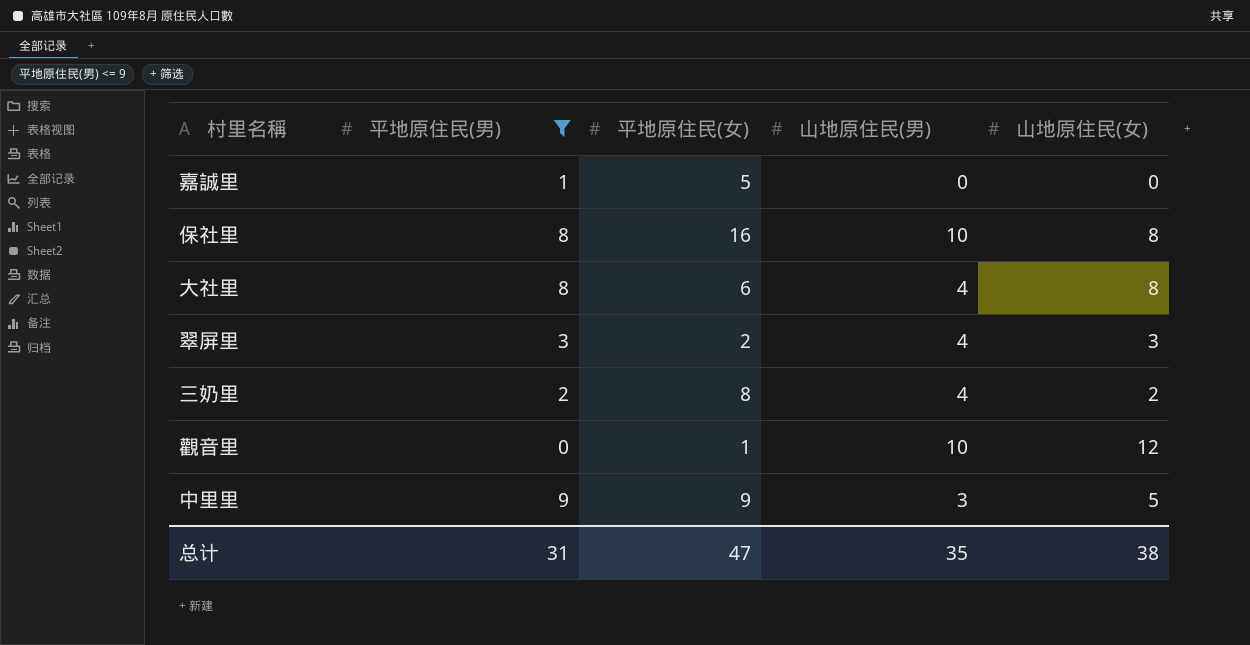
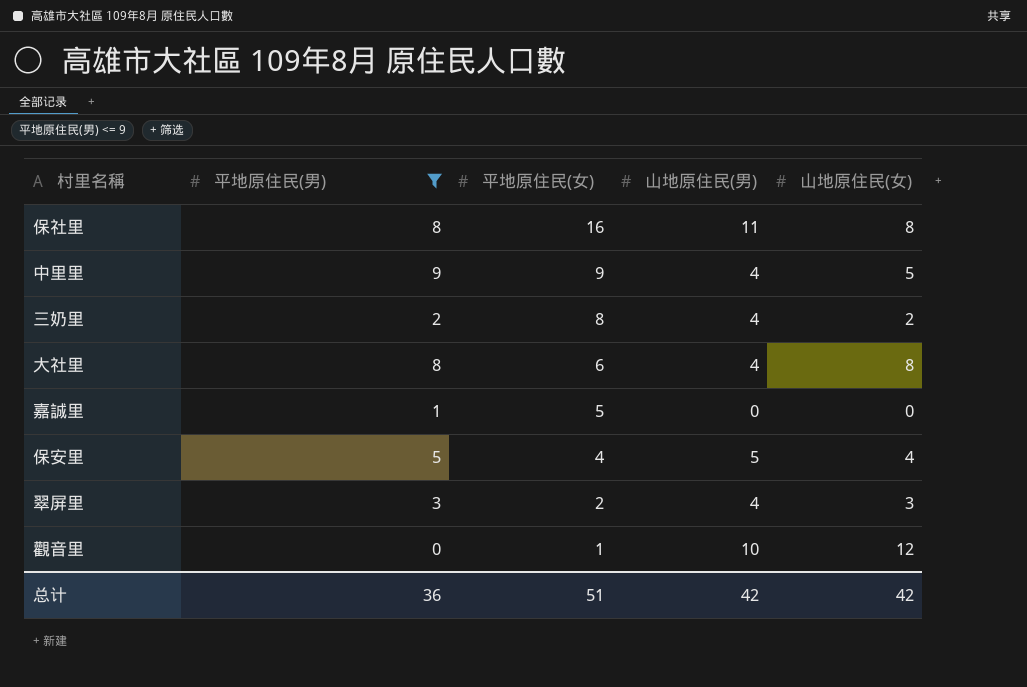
row order: none -> 平地原住民(女) descending
保社里 | 山地原住民(男): 10 -> 11
中里里 | 山地原住民(男): 3 -> 4
row 保安里: none -> 5 | 4 | 5 | 4
总计 | 平地原住民(男): 31 -> 36
总计 | 平地原住民(女): 47 -> 51
总计 | 山地原住民(男): 35 -> 42
总计 | 山地原住民(女): 38 -> 42

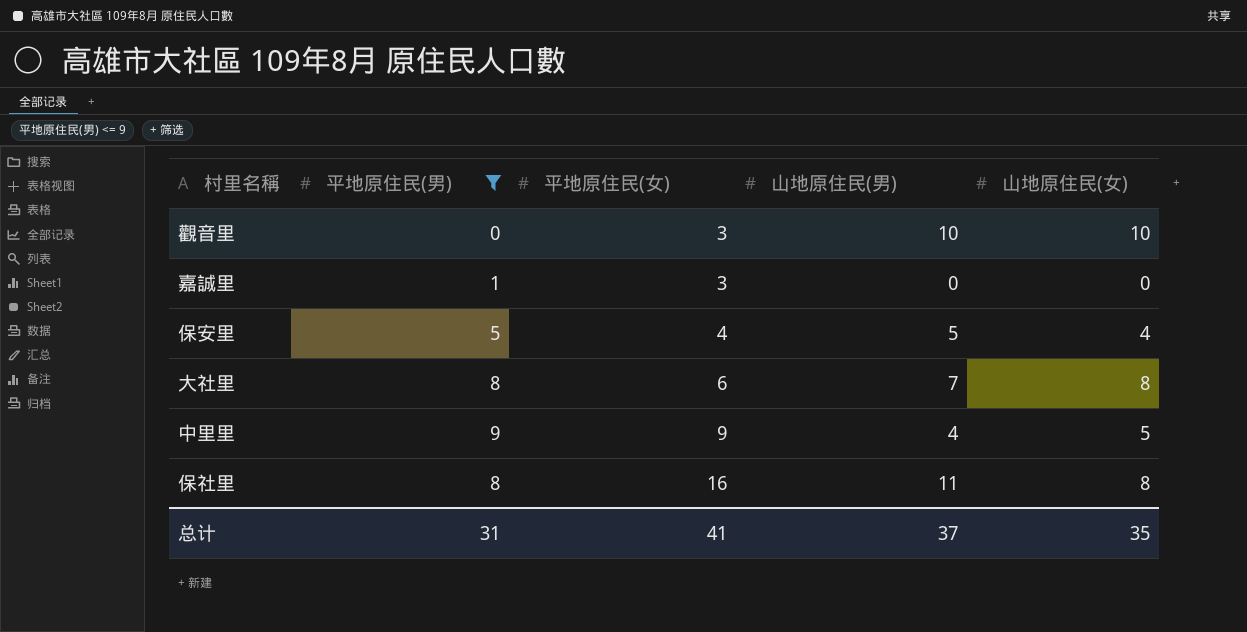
row order: 平地原住民(女) descending -> 平地原住民(女) ascending
row 三奶里: 2 | 8 | 4 | 2 -> none
row 翠屏里: 3 | 2 | 4 | 3 -> none
觀音里 | 平地原住民(女): 1 -> 3
觀音里 | 山地原住民(女): 12 -> 10
嘉誠里 | 平地原住民(女): 5 -> 3
大社里 | 山地原住民(男): 4 -> 7
总计 | 平地原住民(男): 36 -> 31
总计 | 平地原住民(女): 51 -> 41
总计 | 山地原住民(男): 42 -> 37
总计 | 山地原住民(女): 42 -> 35

